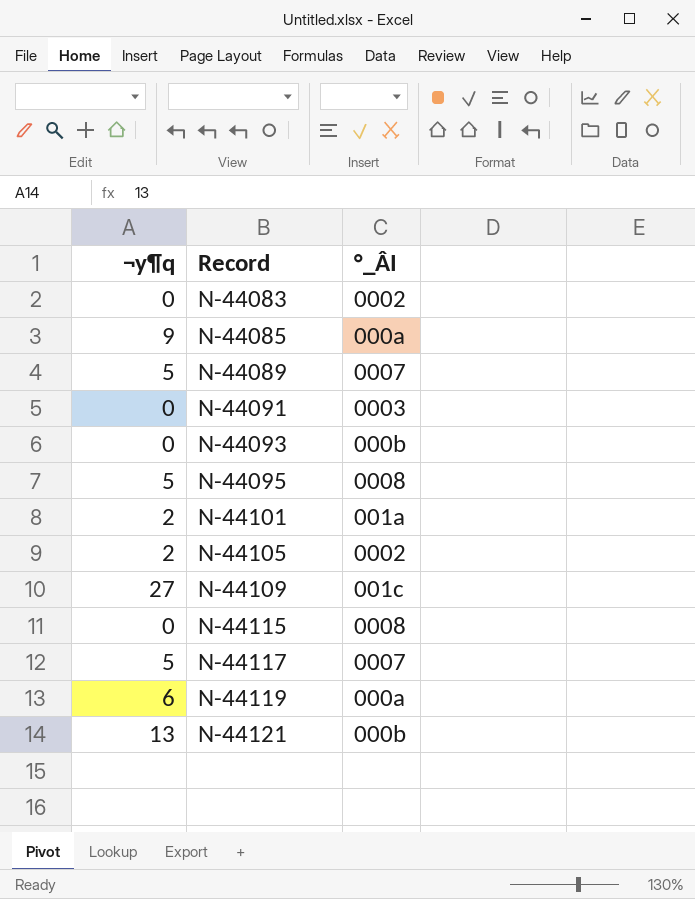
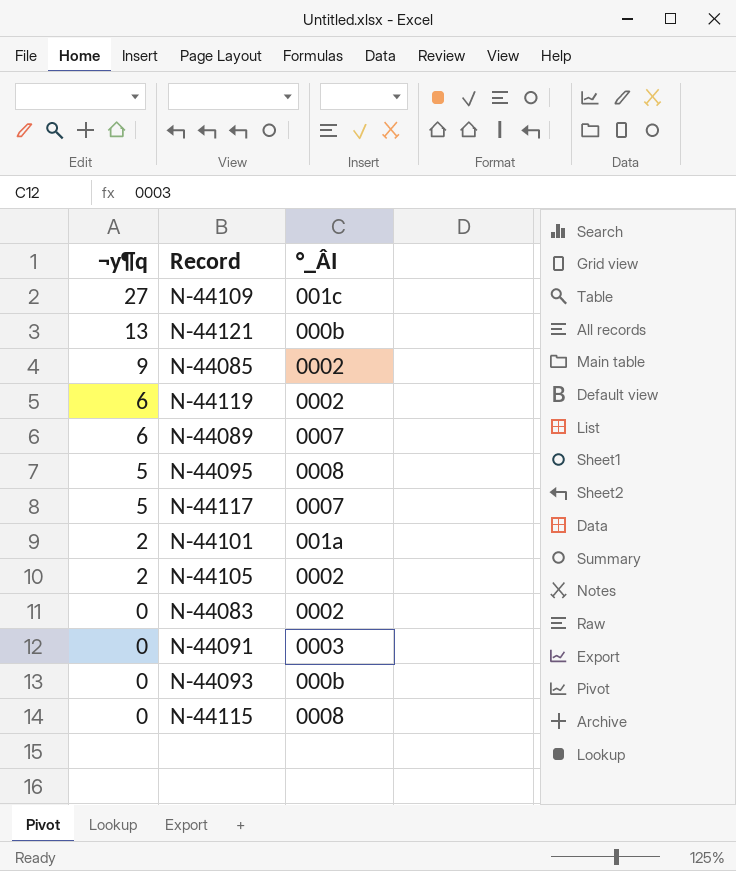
row order: Record ascending -> ¬y¶q descending
N-44085 | °_ÂI: 000a -> 0002
N-44119 | °_ÂI: 000a -> 0002
N-44089 | ¬y¶q: 5 -> 6

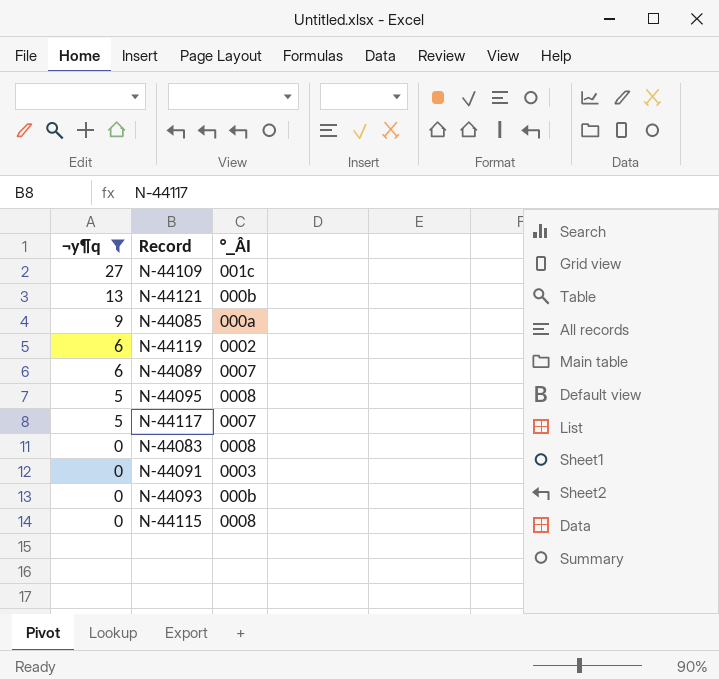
filter: none -> ¬y¶q != 2
N-44085 | °_ÂI: 0002 -> 000a
N-44083 | °_ÂI: 0002 -> 0008

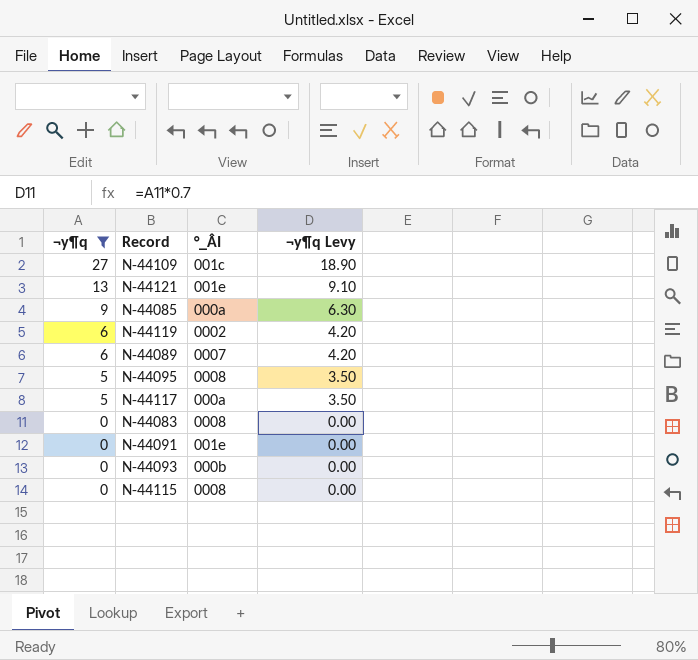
column ¬y¶q Levy | formula: none -> [¬y¶q] * 0.7
N-44121 | °_ÂI: 000b -> 001e
N-44117 | °_ÂI: 0007 -> 000a
N-44091 | °_ÂI: 0003 -> 001e

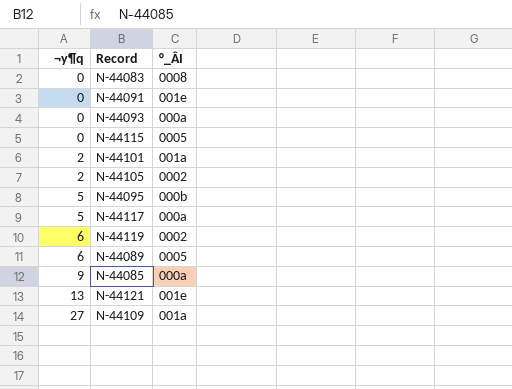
filter: ¬y¶q != 2 -> none
row order: ¬y¶q descending -> ¬y¶q ascending
column ¬y¶q Levy | formula: [¬y¶q] * 0.7 -> none
N-44093 | °_ÂI: 000b -> 000a
N-44115 | °_ÂI: 0008 -> 0005
N-44095 | °_ÂI: 0008 -> 000b
N-44089 | °_ÂI: 0007 -> 0005
N-44109 | °_ÂI: 001c -> 001a

